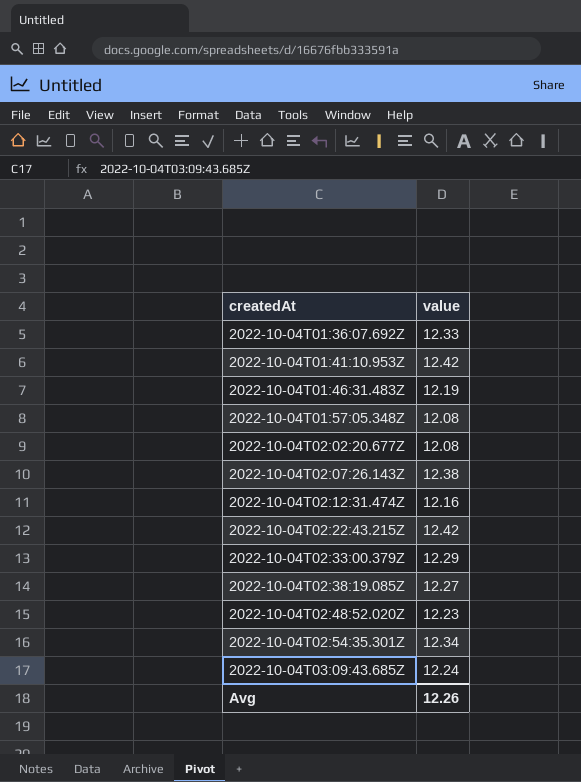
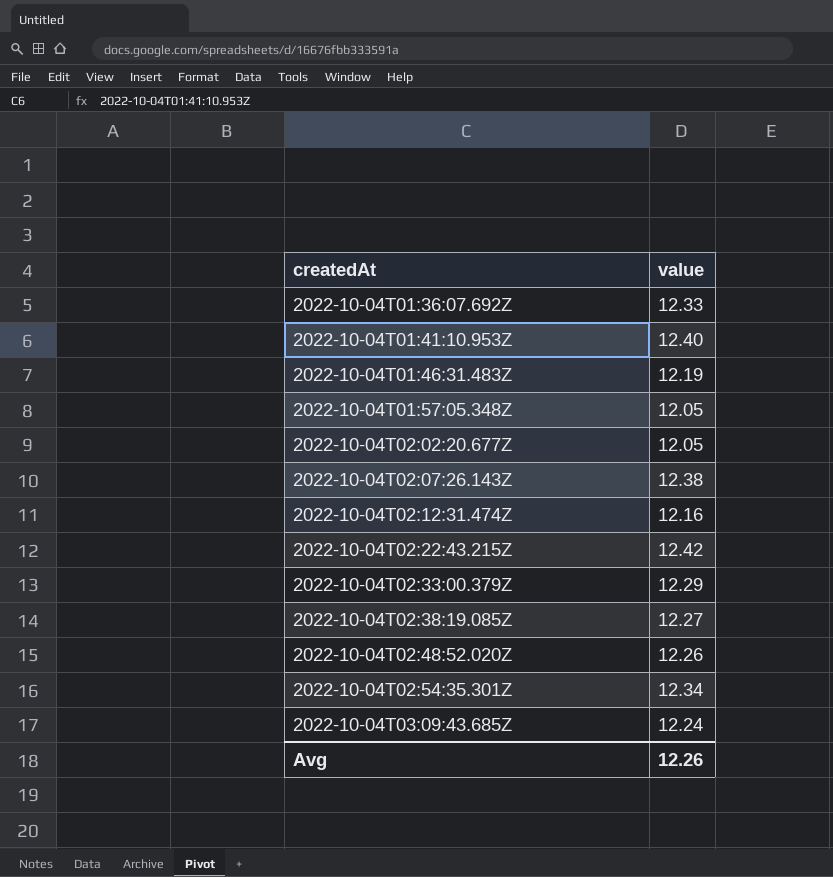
2022-10-04T01:41:10.953Z | value: 12.42 -> 12.40
2022-10-04T01:57:05.348Z | value: 12.08 -> 12.05
2022-10-04T02:02:20.677Z | value: 12.08 -> 12.05
2022-10-04T02:48:52.020Z | value: 12.23 -> 12.26

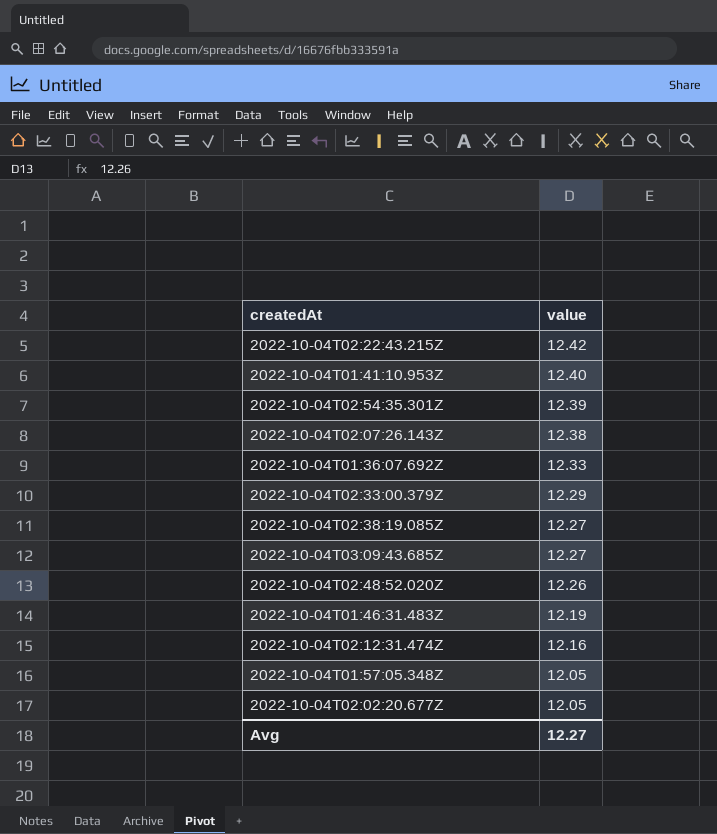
row order: createdAt ascending -> value descending
2022-10-04T02:54:35.301Z | value: 12.34 -> 12.39
2022-10-04T03:09:43.685Z | value: 12.24 -> 12.27
Avg | value: 12.26 -> 12.27

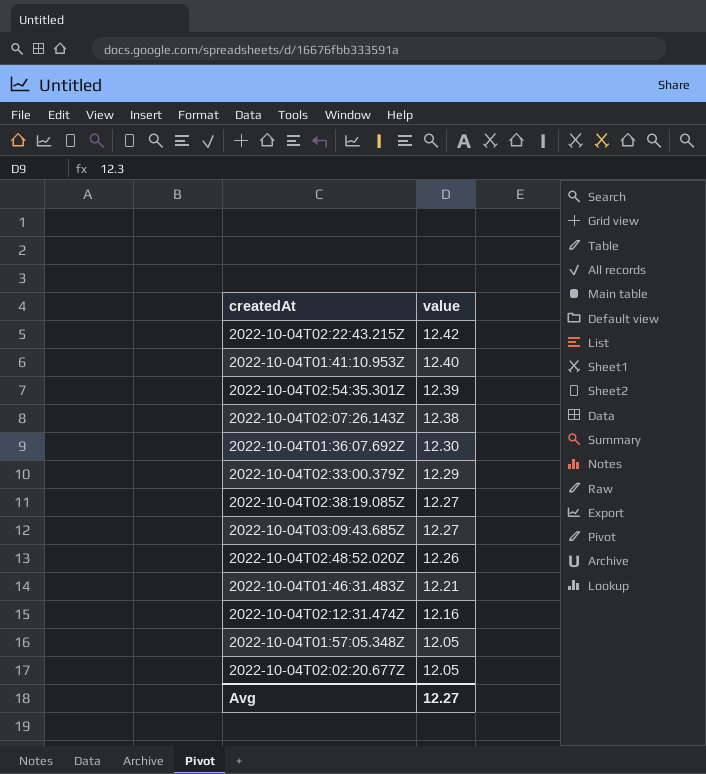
2022-10-04T01:36:07.692Z | value: 12.33 -> 12.30
2022-10-04T01:46:31.483Z | value: 12.19 -> 12.21

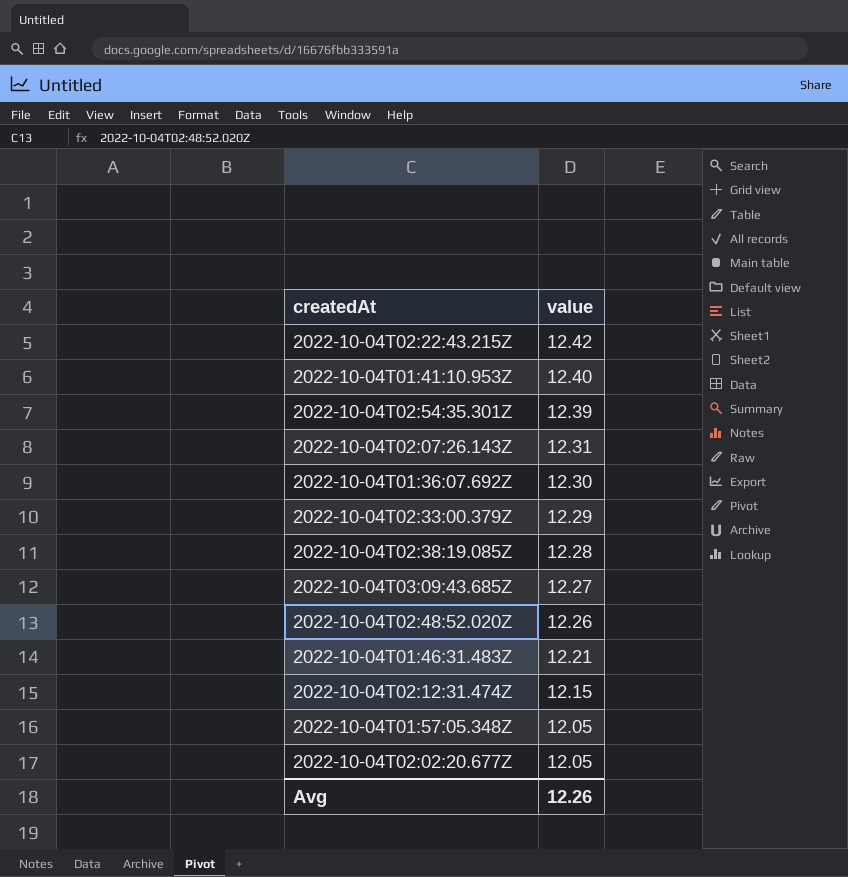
2022-10-04T02:07:26.143Z | value: 12.38 -> 12.31
2022-10-04T02:38:19.085Z | value: 12.27 -> 12.28
2022-10-04T02:12:31.474Z | value: 12.16 -> 12.15
Avg | value: 12.27 -> 12.26

